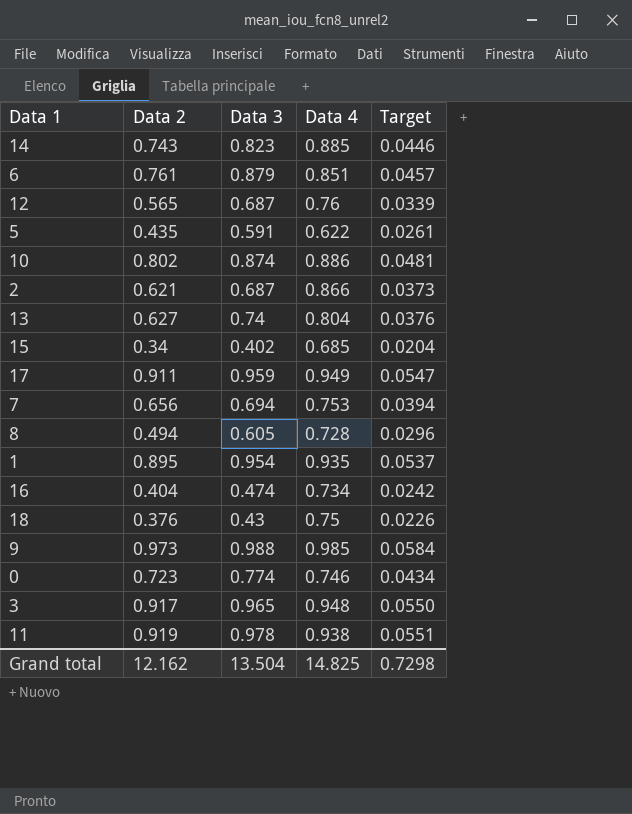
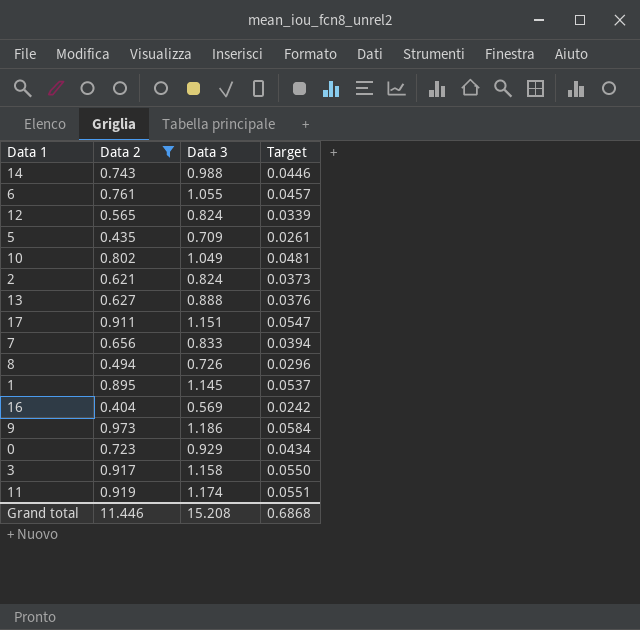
filter: none -> Data 2 >= 0.404
column Data 4 | position: 4 -> none
14 | Data 3: 0.823 -> 0.988
6 | Data 3: 0.879 -> 1.055
12 | Data 3: 0.687 -> 0.824
5 | Data 3: 0.591 -> 0.709
10 | Data 3: 0.874 -> 1.049
2 | Data 3: 0.687 -> 0.824
13 | Data 3: 0.74 -> 0.888
17 | Data 3: 0.959 -> 1.151
7 | Data 3: 0.694 -> 0.833
8 | Data 3: 0.605 -> 0.726
1 | Data 3: 0.954 -> 1.145
16 | Data 3: 0.474 -> 0.569
9 | Data 3: 0.988 -> 1.186
0 | Data 3: 0.774 -> 0.929
3 | Data 3: 0.965 -> 1.158
11 | Data 3: 0.978 -> 1.174
Grand total | Data 2: 12.162 -> 11.446
Grand total | Data 3: 13.504 -> 15.208
Grand total | Target: 0.7298 -> 0.6868

